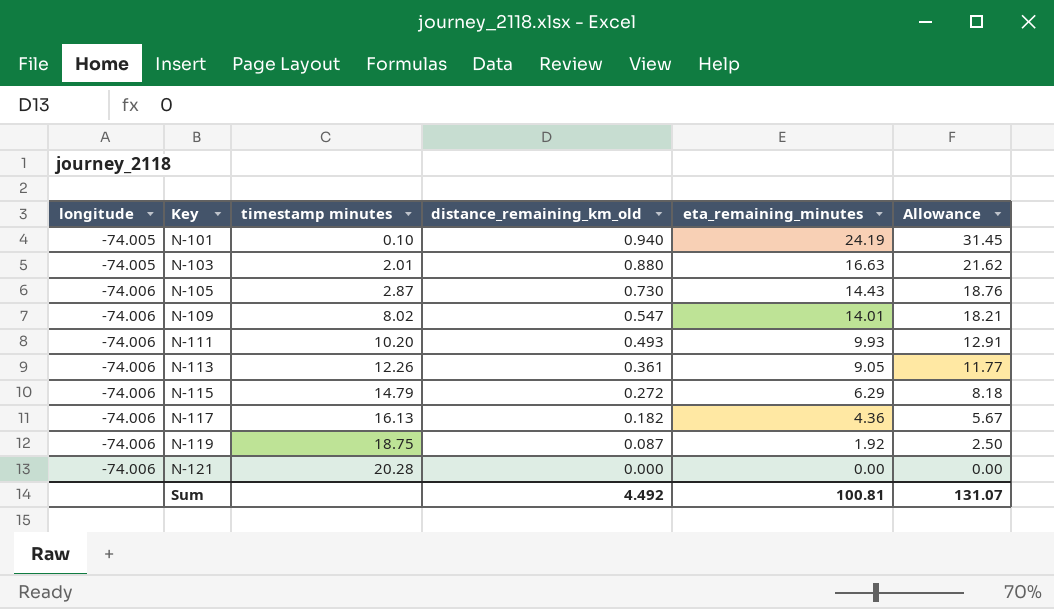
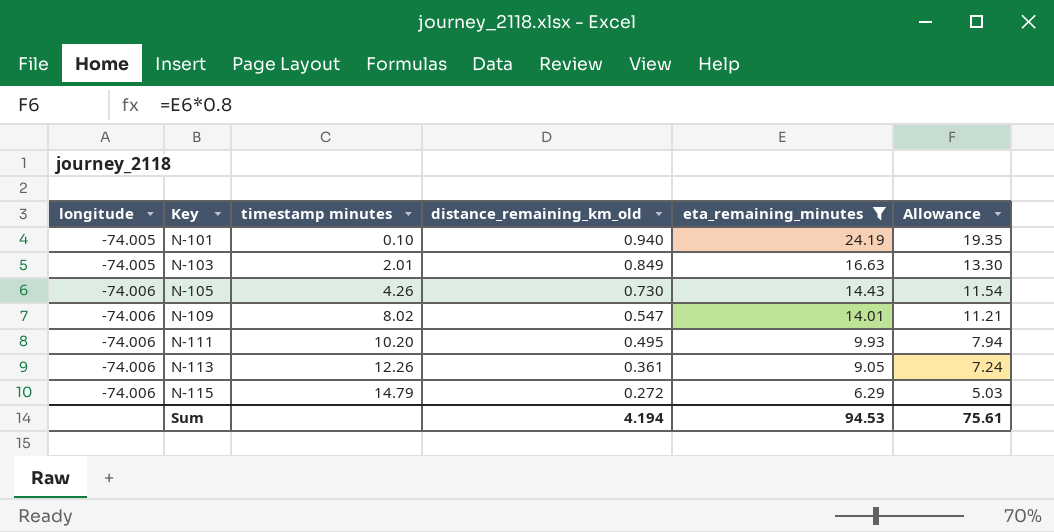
filter: none -> eta_remaining_minutes >= 6.29
column Allowance | formula: [eta_remaining_minutes] * 1.3 -> [eta_remaining_minutes] * 0.8
N-103 | distance_remaining_km_old: 0.880 -> 0.849
N-105 | timestamp minutes: 2.87 -> 4.26
N-111 | distance_remaining_km_old: 0.493 -> 0.495
Sum | distance_remaining_km_old: 4.492 -> 4.194
Sum | eta_remaining_minutes: 100.81 -> 94.53
Sum | Allowance: 131.07 -> 75.61

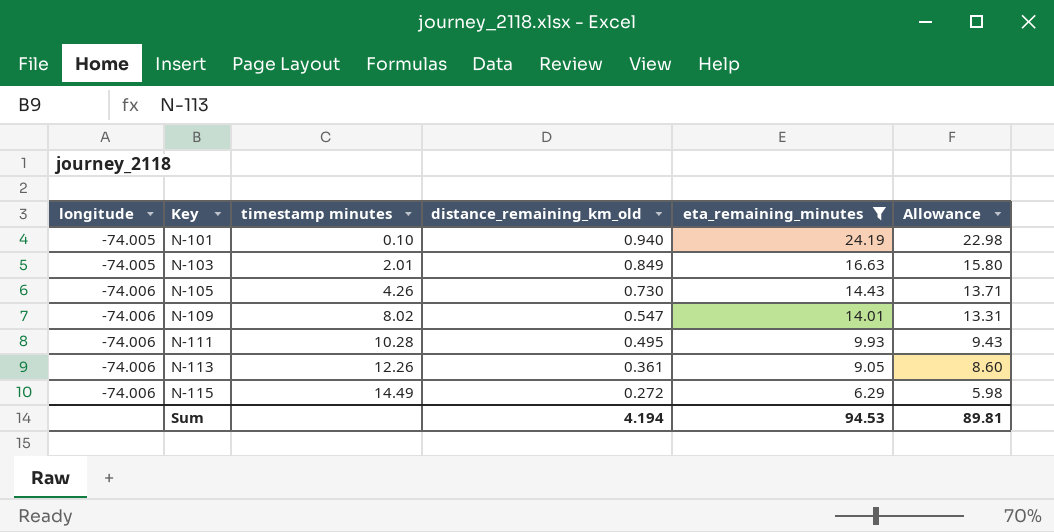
column Allowance | formula: [eta_remaining_minutes] * 0.8 -> [eta_remaining_minutes] * 0.95
N-111 | timestamp minutes: 10.20 -> 10.28
N-115 | timestamp minutes: 14.79 -> 14.49
Sum | Allowance: 75.61 -> 89.81

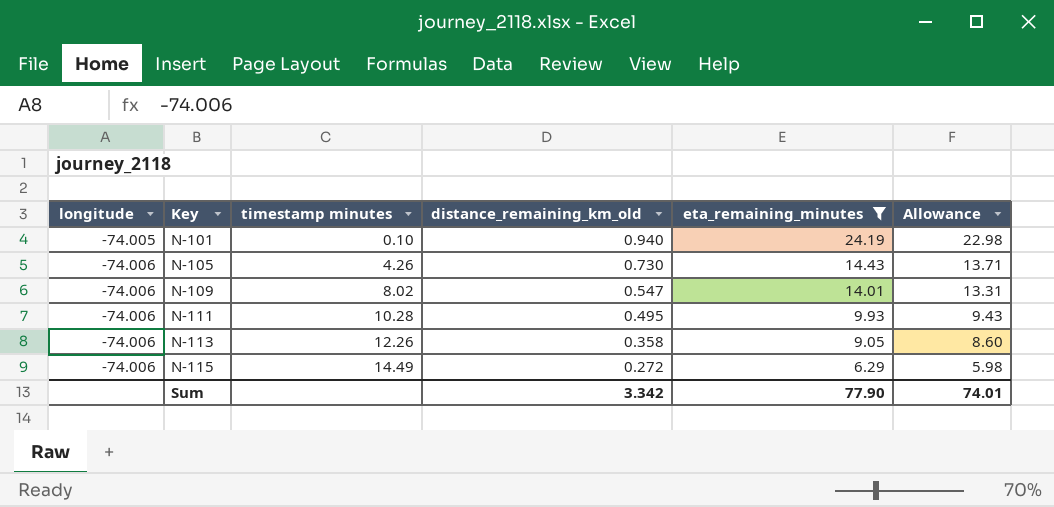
row N-103: -74.005 | 2.01 | 0.849 | 16.63 | 15.80 -> none
N-113 | distance_remaining_km_old: 0.361 -> 0.358
Sum | distance_remaining_km_old: 4.194 -> 3.342
Sum | eta_remaining_minutes: 94.53 -> 77.90
Sum | Allowance: 89.81 -> 74.01

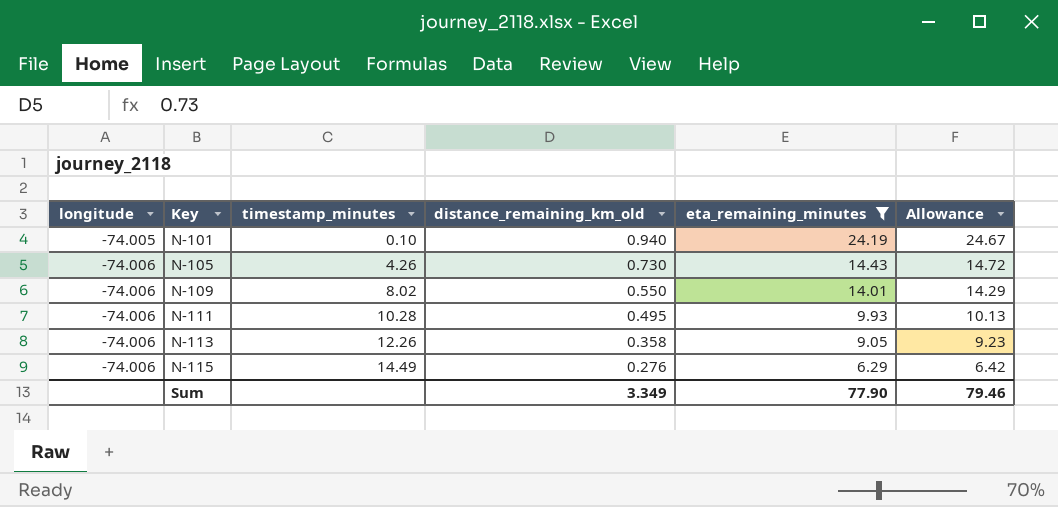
column name: timestamp minutes -> timestamp_minutes
column Allowance | formula: [eta_remaining_minutes] * 0.95 -> [eta_remaining_minutes] * 1.02
N-109 | distance_remaining_km_old: 0.547 -> 0.550
N-115 | distance_remaining_km_old: 0.272 -> 0.276
Sum | distance_remaining_km_old: 3.342 -> 3.349
Sum | Allowance: 74.01 -> 79.46

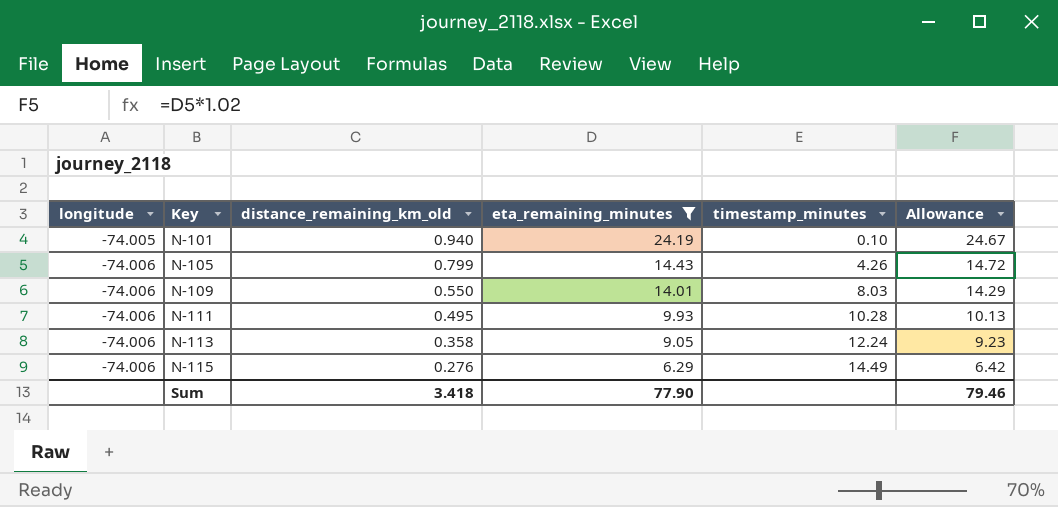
column timestamp_minutes | position: 3 -> 5
N-105 | distance_remaining_km_old: 0.730 -> 0.799
N-109 | timestamp_minutes: 8.02 -> 8.03
N-113 | timestamp_minutes: 12.26 -> 12.24
Sum | distance_remaining_km_old: 3.349 -> 3.418

